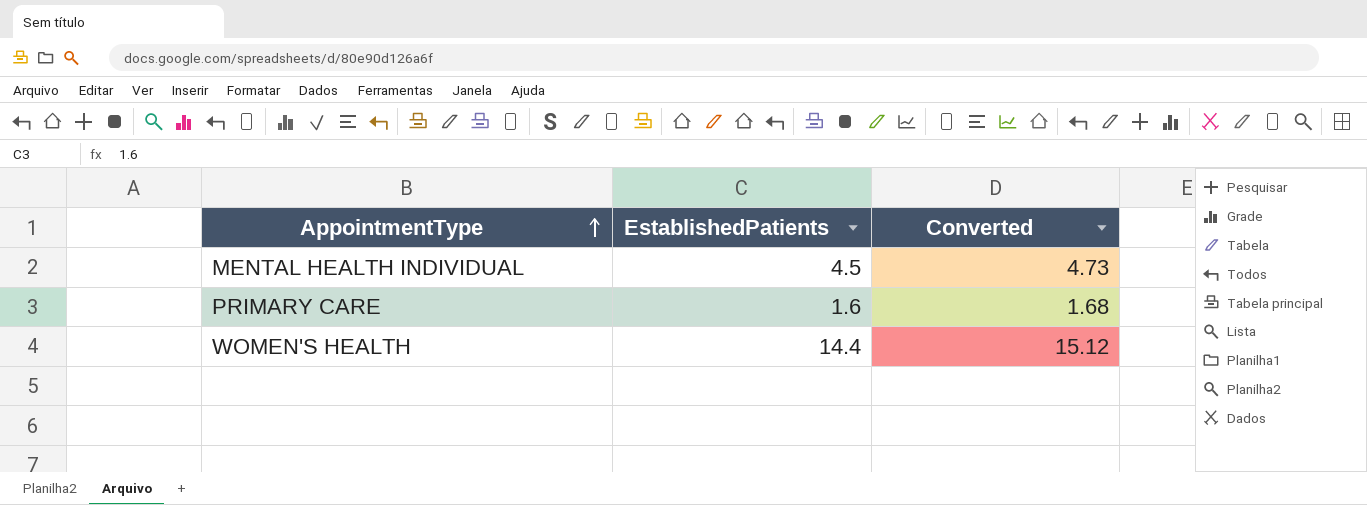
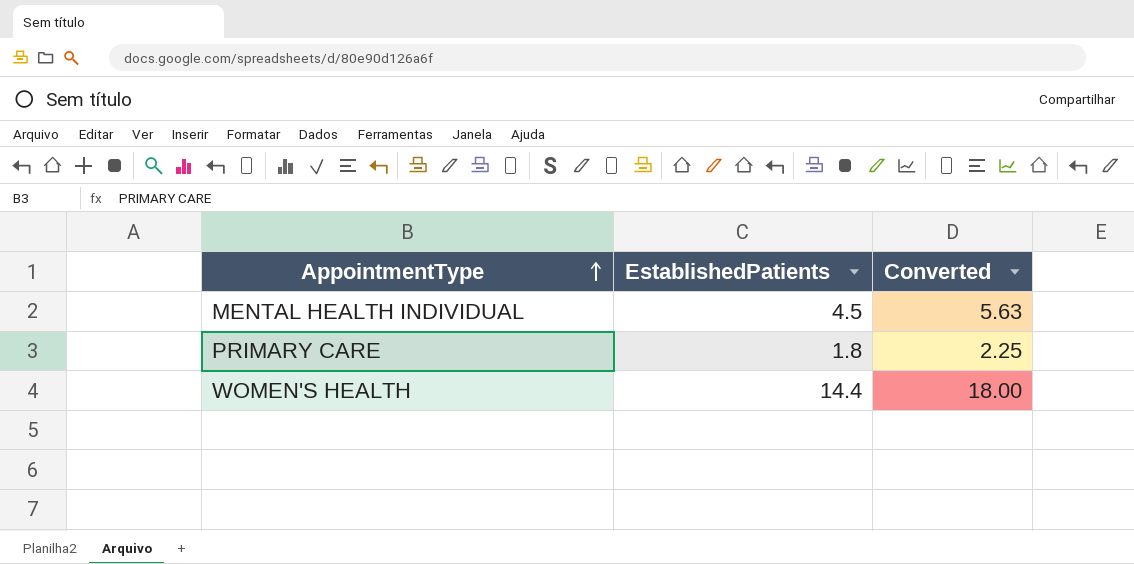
column Converted | formula: [EstablishedPatients] * 1.05 -> [EstablishedPatients] * 1.25
PRIMARY CARE | EstablishedPatients: 1.6 -> 1.8

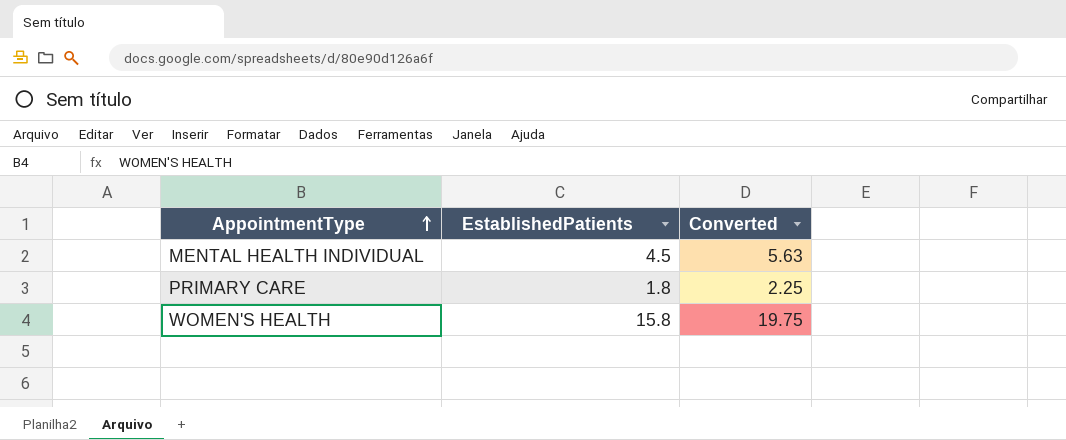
WOMEN'S HEALTH | EstablishedPatients: 14.4 -> 15.8
WOMEN'S HEALTH | Converted: 18.00 -> 19.75

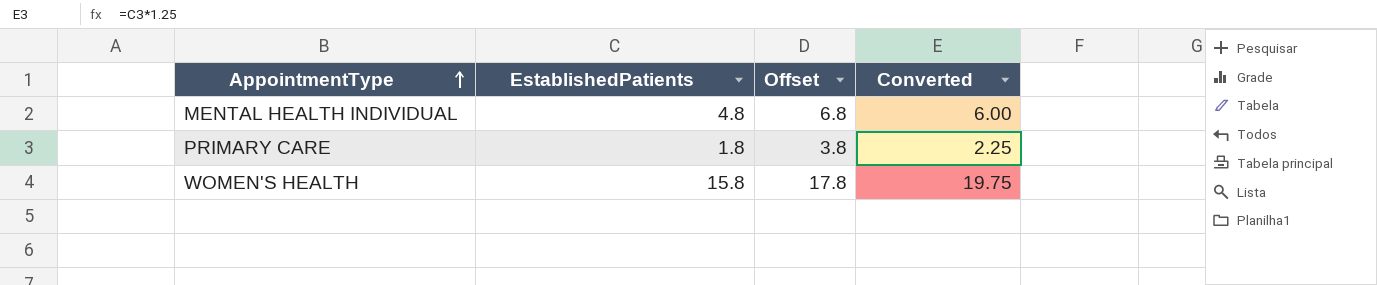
column Offset | formula: none -> [EstablishedPatients] + 2
MENTAL HEALTH INDIVIDUAL | EstablishedPatients: 4.5 -> 4.8
MENTAL HEALTH INDIVIDUAL | Converted: 5.63 -> 6.00

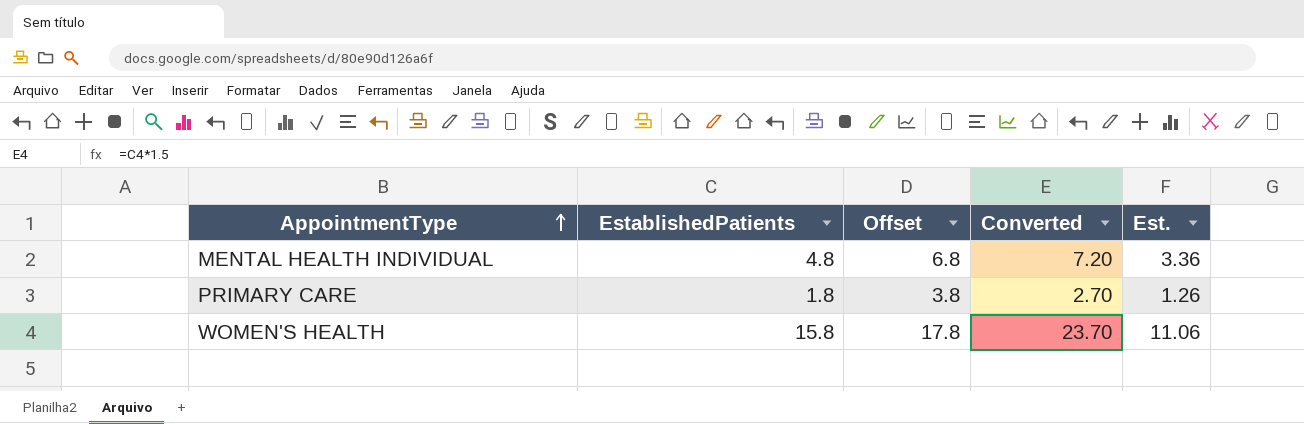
column Converted | formula: [EstablishedPatients] * 1.25 -> [EstablishedPatients] * 1.5
column Est. | formula: none -> [EstablishedPatients] * 0.7

